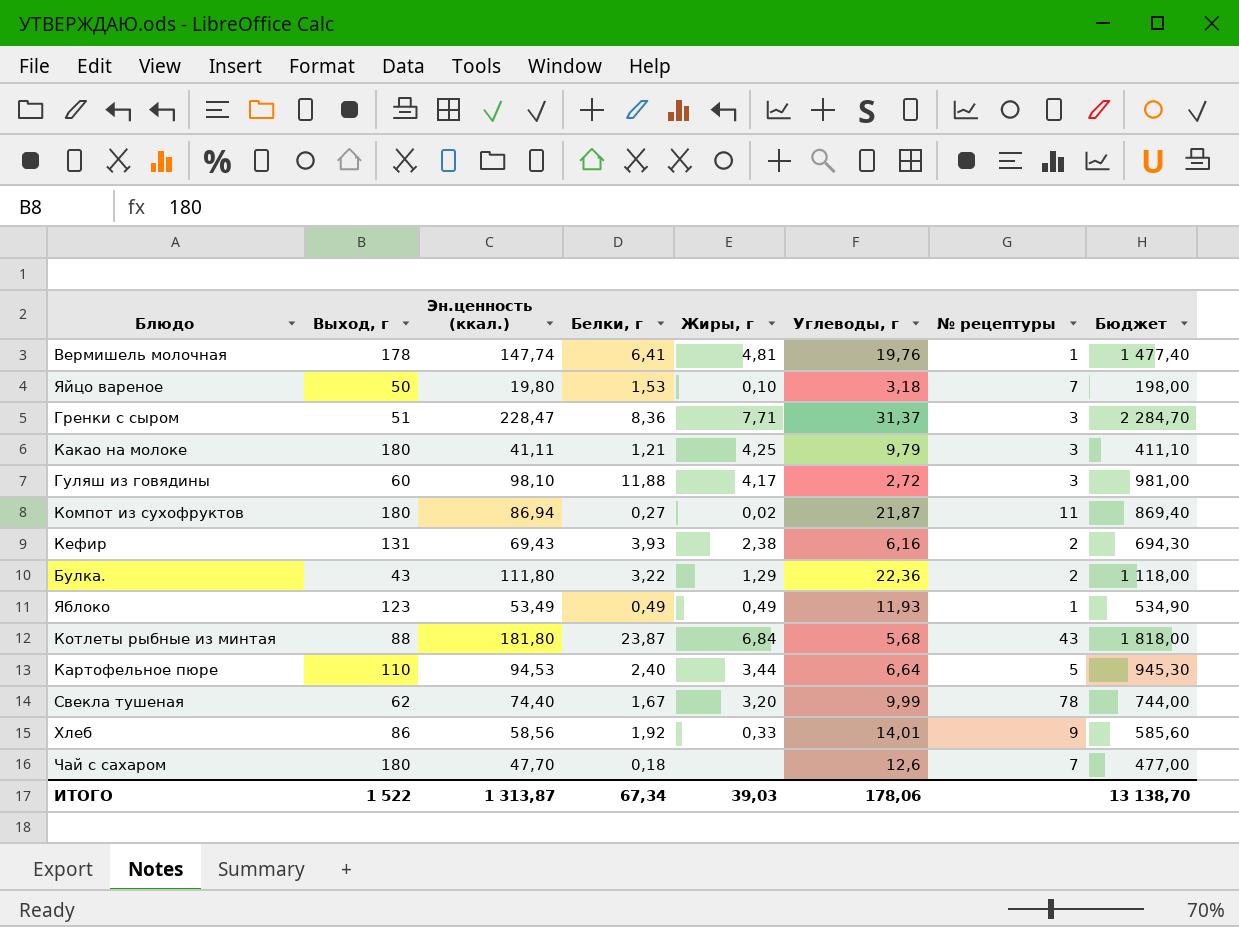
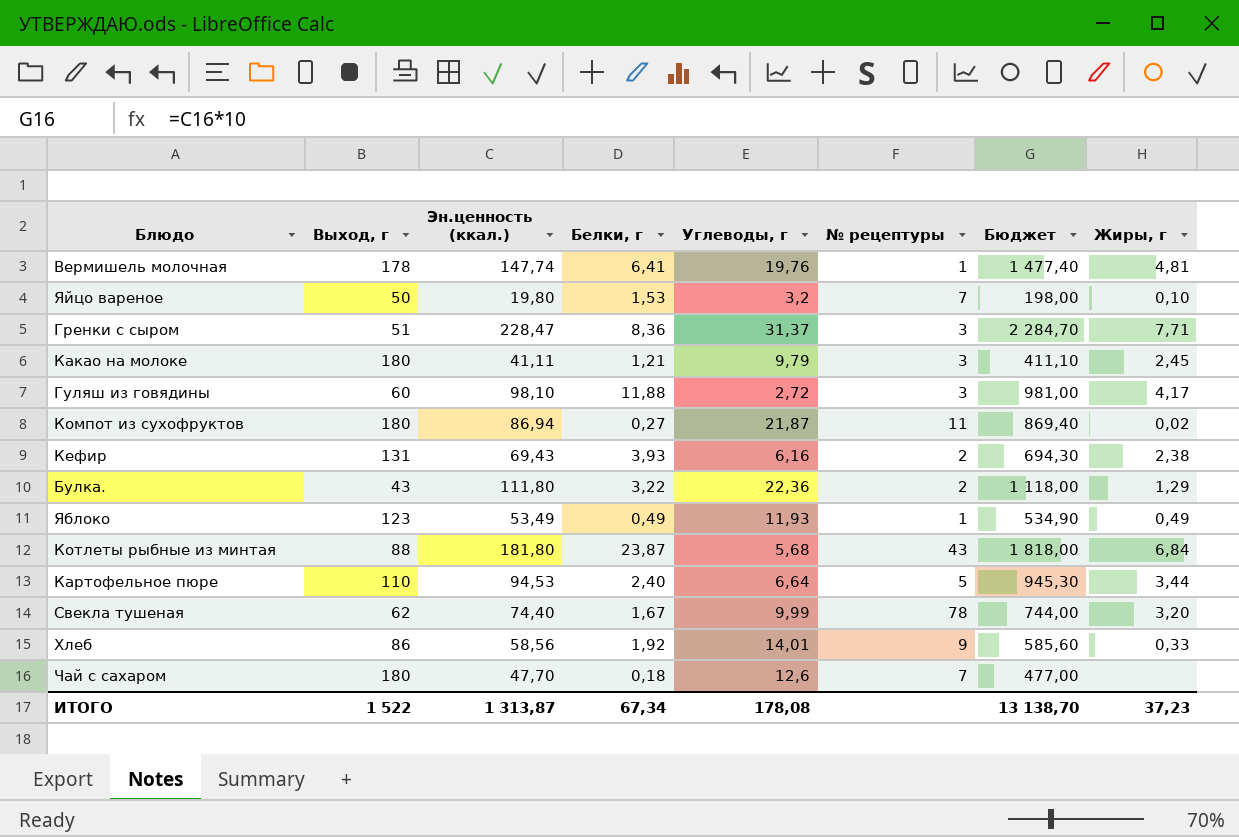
column Жиры, г | position: 5 -> 8
Яйцо вареное | Углеводы, г: 3,18 -> 3,2
Какао на молоке | Жиры, г: 4,25 -> 2,45
ИТОГО | Углеводы, г: 178,06 -> 178,08
ИТОГО | Жиры, г: 39,03 -> 37,23

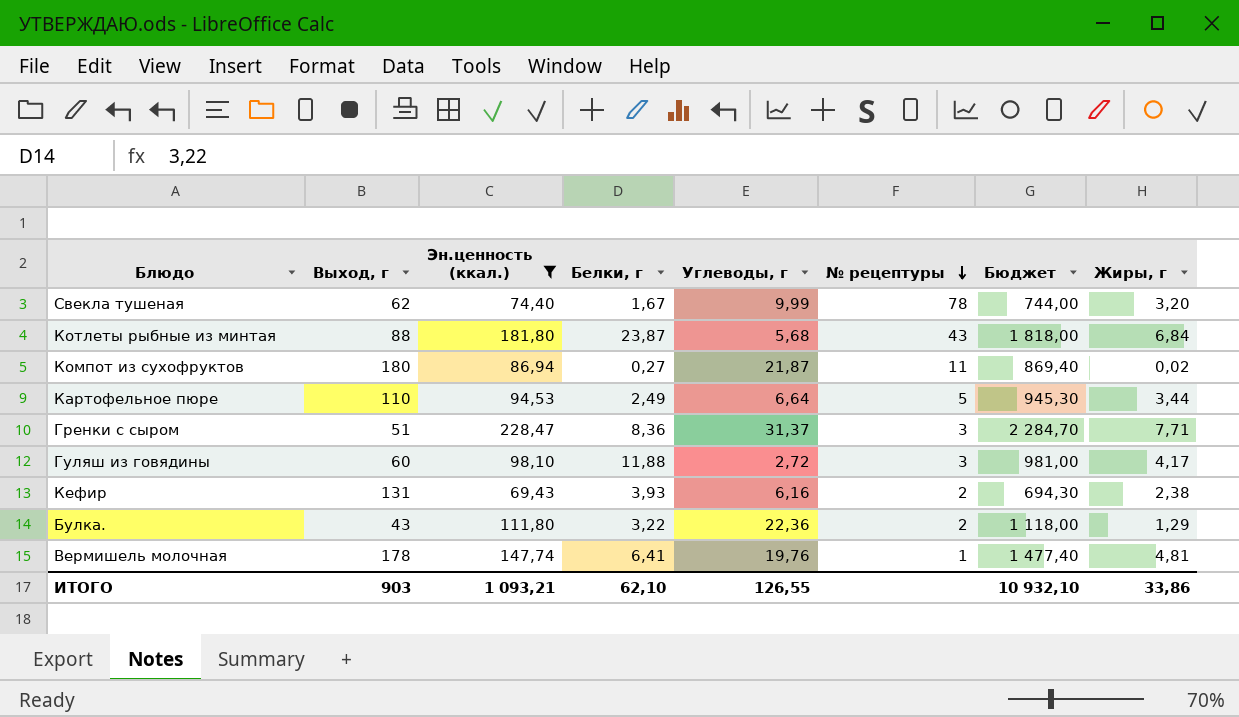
filter: none -> Эн.ценность (ккал.) >= 69,43
row order: none -> № рецептуры descending
Картофельное пюре | Белки, г: 2,40 -> 2,49
ИТОГО | Выход, г: 1 522 -> 903
ИТОГО | Эн.ценность (ккал.): 1 313,87 -> 1 093,21
ИТОГО | Белки, г: 67,34 -> 62,10
ИТОГО | Углеводы, г: 178,08 -> 126,55
ИТОГО | Бюджет: 13 138,70 -> 10 932,10
ИТОГО | Жиры, г: 37,23 -> 33,86

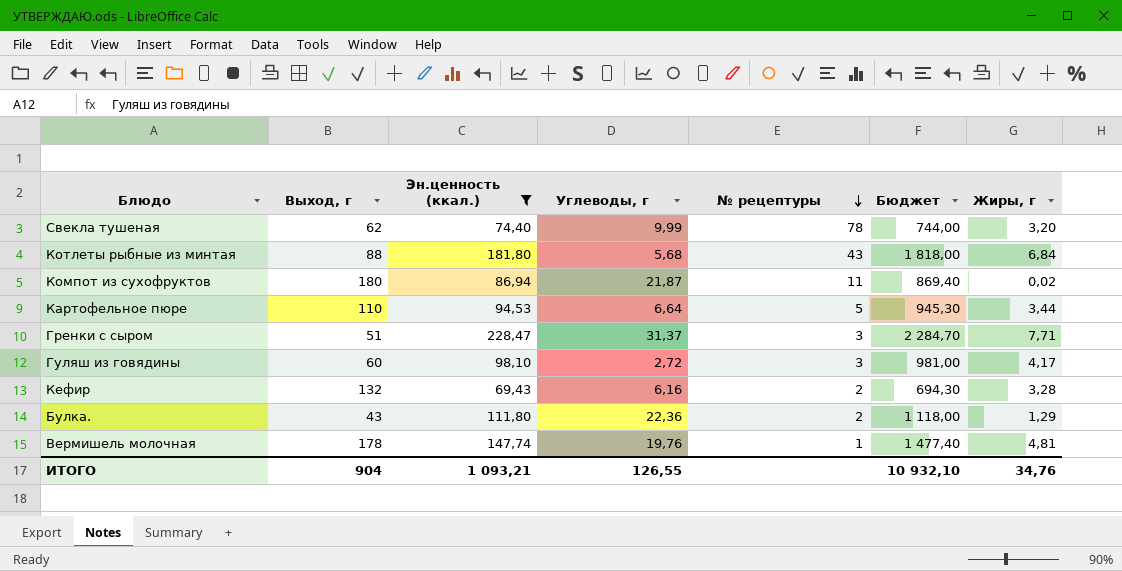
column Белки, г | position: 4 -> none
Кефир | Выход, г: 131 -> 132
Кефир | Жиры, г: 2,38 -> 3,28
ИТОГО | Выход, г: 903 -> 904
ИТОГО | Жиры, г: 33,86 -> 34,76

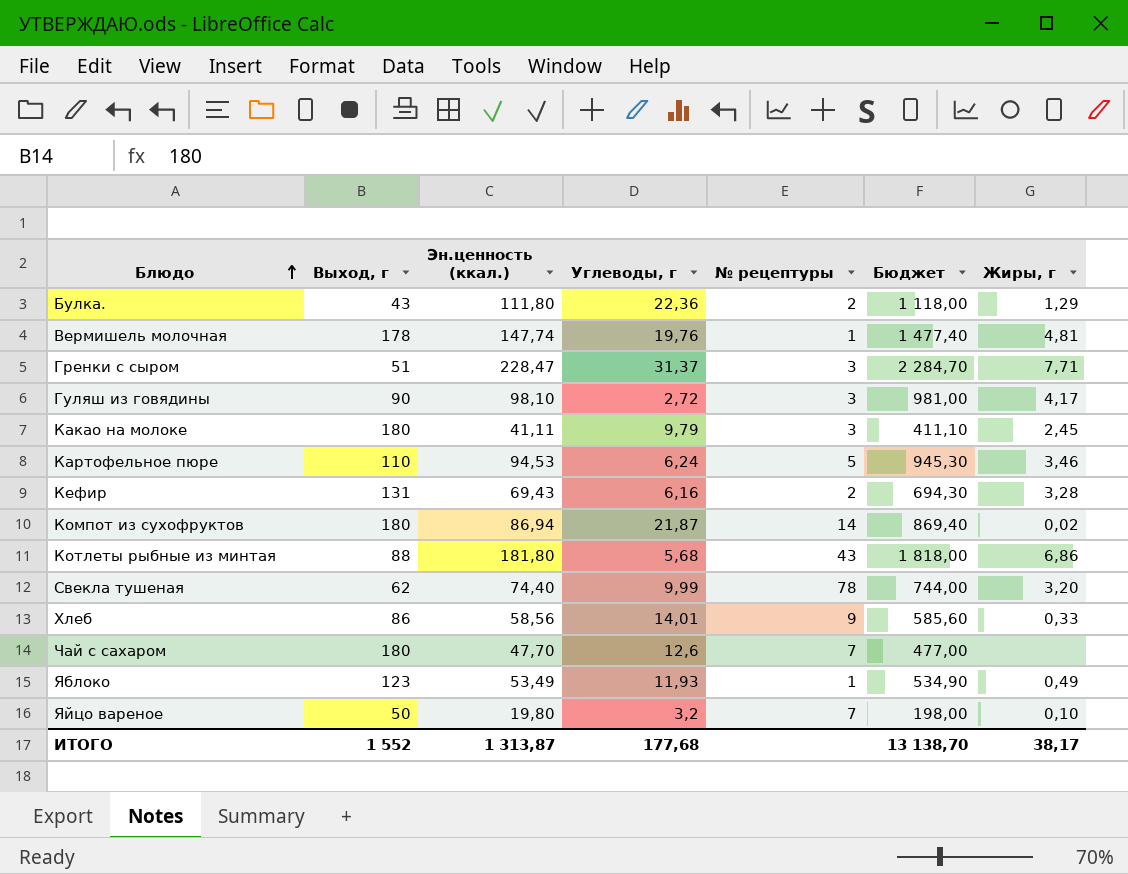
filter: Эн.ценность (ккал.) >= 69,43 -> none
row order: № рецептуры descending -> Блюдо ascending
Гуляш из говядины | Выход, г: 60 -> 90
Картофельное пюре | Углеводы, г: 6,64 -> 6,24
Картофельное пюре | Жиры, г: 3,44 -> 3,46
Кефир | Выход, г: 132 -> 131
Компот из сухофруктов | № рецептуры: 11 -> 14
Котлеты рыбные из минтая | Жиры, г: 6,84 -> 6,86
ИТОГО | Выход, г: 904 -> 1 552
ИТОГО | Эн.ценность (ккал.): 1 093,21 -> 1 313,87
ИТОГО | Углеводы, г: 126,55 -> 177,68
ИТОГО | Бюджет: 10 932,10 -> 13 138,70
ИТОГО | Жиры, г: 34,76 -> 38,17

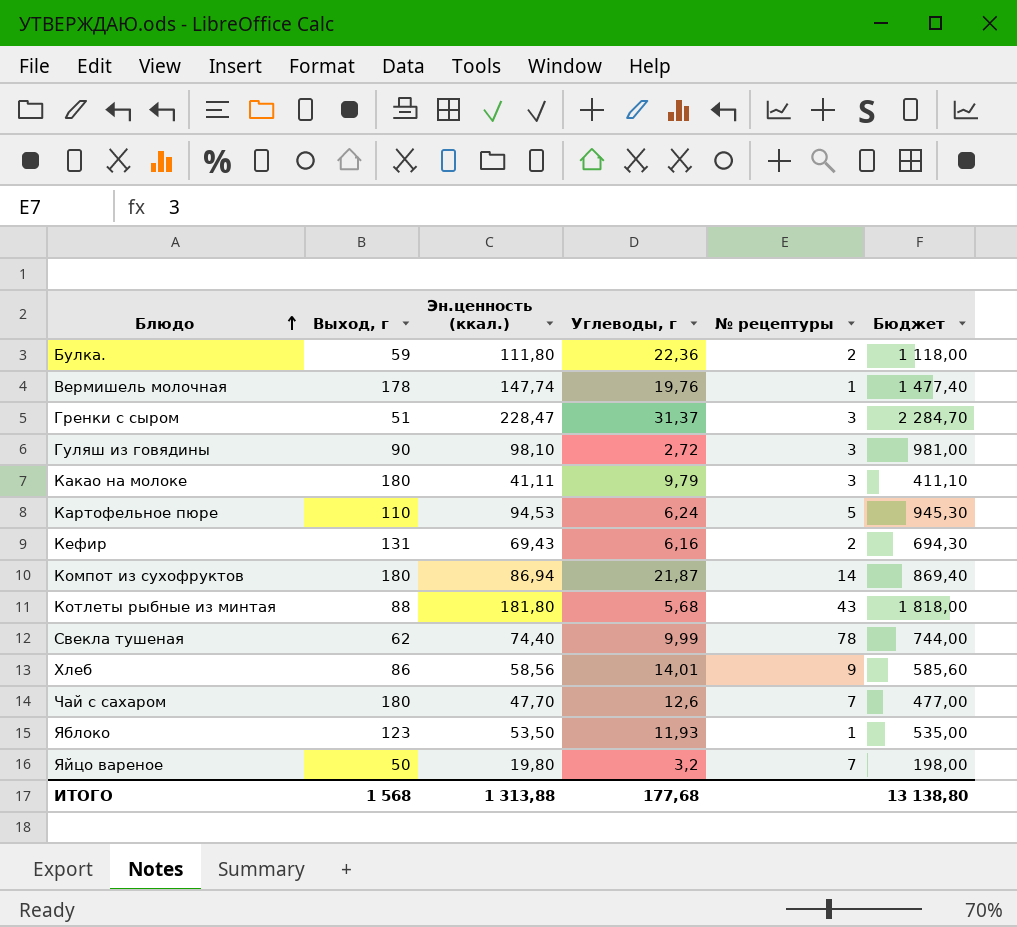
column Жиры, г | position: 7 -> none
Булка. | Выход, г: 43 -> 59
Яблоко | Эн.ценность (ккал.): 53,49 -> 53,50
Яблоко | Бюджет: 534,90 -> 535,00
ИТОГО | Выход, г: 1 552 -> 1 568
ИТОГО | Эн.ценность (ккал.): 1 313,87 -> 1 313,88
ИТОГО | Бюджет: 13 138,70 -> 13 138,80

